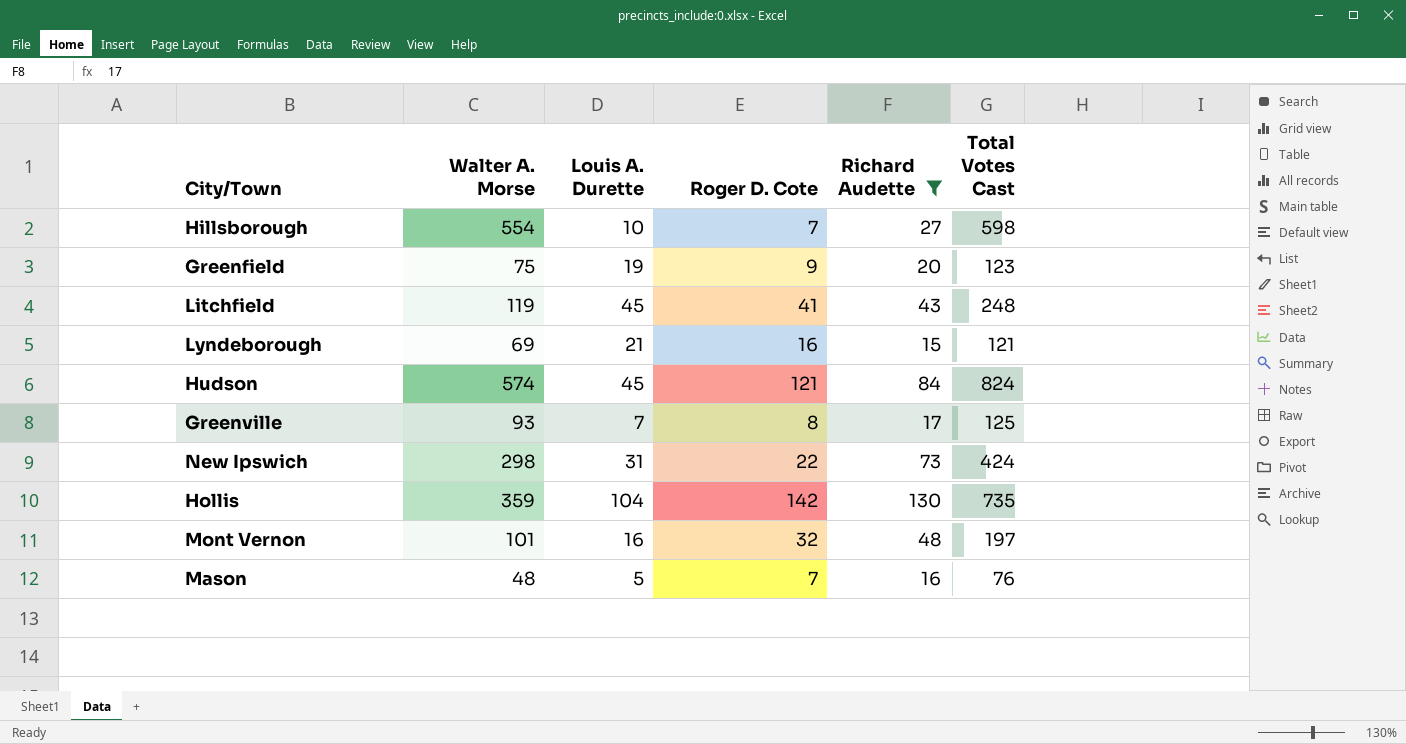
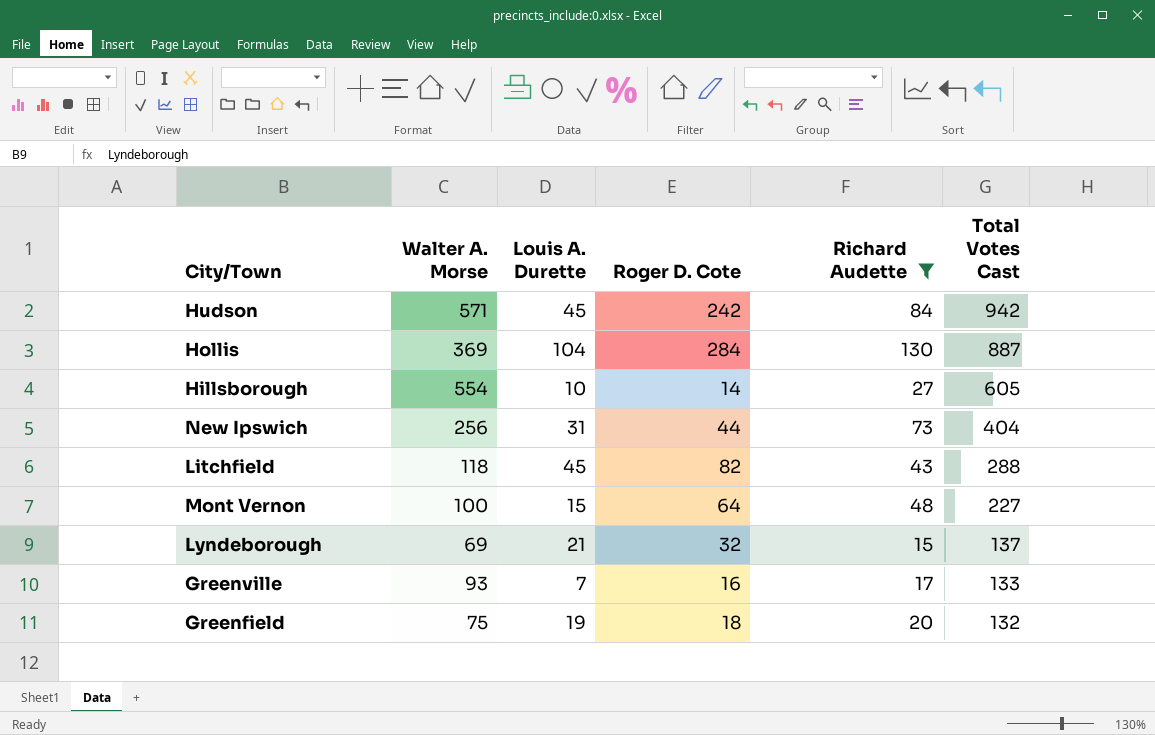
row order: none -> Total Votes Cast descending
row Mason: 48 | 5 | 7 | 16 | 76 -> none
Hudson | Walter A. Morse: 574 -> 571
Hudson | Roger D. Cote: 121 -> 242
Hudson | Total Votes Cast: 824 -> 942
Hollis | Walter A. Morse: 359 -> 369
Hollis | Roger D. Cote: 142 -> 284
Hollis | Total Votes Cast: 735 -> 887
Hillsborough | Roger D. Cote: 7 -> 14
Hillsborough | Total Votes Cast: 598 -> 605
New Ipswich | Walter A. Morse: 298 -> 256
New Ipswich | Roger D. Cote: 22 -> 44
New Ipswich | Total Votes Cast: 424 -> 404
Litchfield | Walter A. Morse: 119 -> 118
Litchfield | Roger D. Cote: 41 -> 82
Litchfield | Total Votes Cast: 248 -> 288
Mont Vernon | Walter A. Morse: 101 -> 100
Mont Vernon | Louis A. Durette: 16 -> 15
Mont Vernon | Roger D. Cote: 32 -> 64
Mont Vernon | Total Votes Cast: 197 -> 227
Lyndeborough | Roger D. Cote: 16 -> 32
Lyndeborough | Total Votes Cast: 121 -> 137
Greenville | Roger D. Cote: 8 -> 16
Greenville | Total Votes Cast: 125 -> 133
Greenfield | Roger D. Cote: 9 -> 18
Greenfield | Total Votes Cast: 123 -> 132

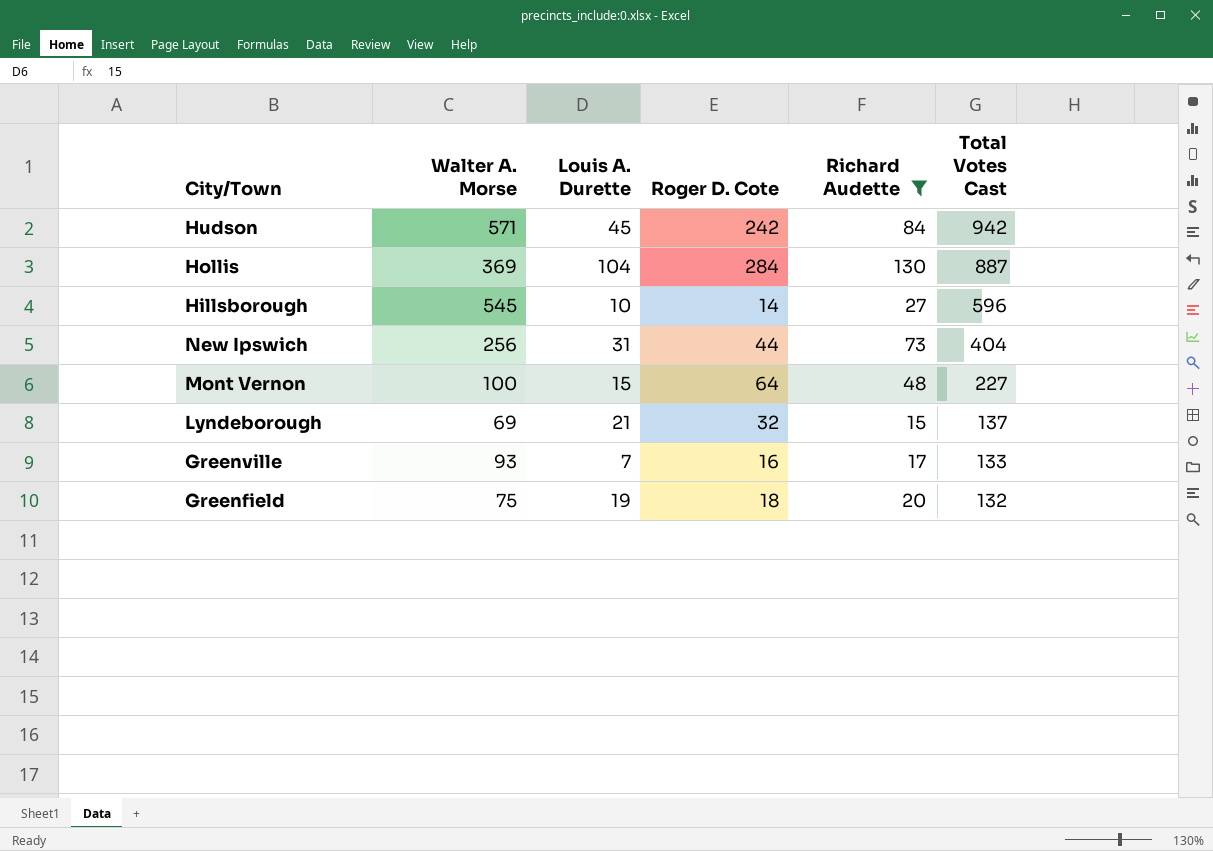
row Litchfield: 118 | 45 | 82 | 43 | 288 -> none
Hillsborough | Walter A. Morse: 554 -> 545
Hillsborough | Total Votes Cast: 605 -> 596

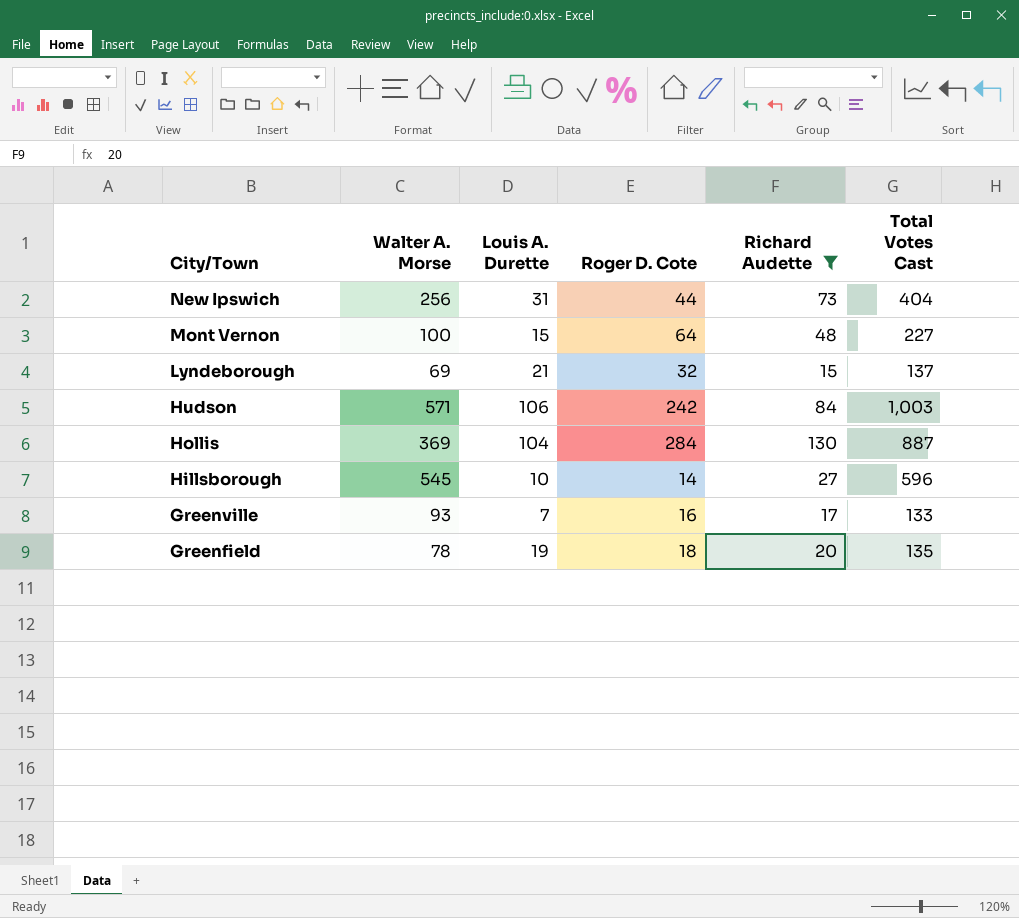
row order: Total Votes Cast descending -> City/Town descending
Hudson | Louis A. Durette: 45 -> 106
Hudson | Total Votes Cast: 942 -> 1,003
Greenfield | Walter A. Morse: 75 -> 78
Greenfield | Total Votes Cast: 132 -> 135

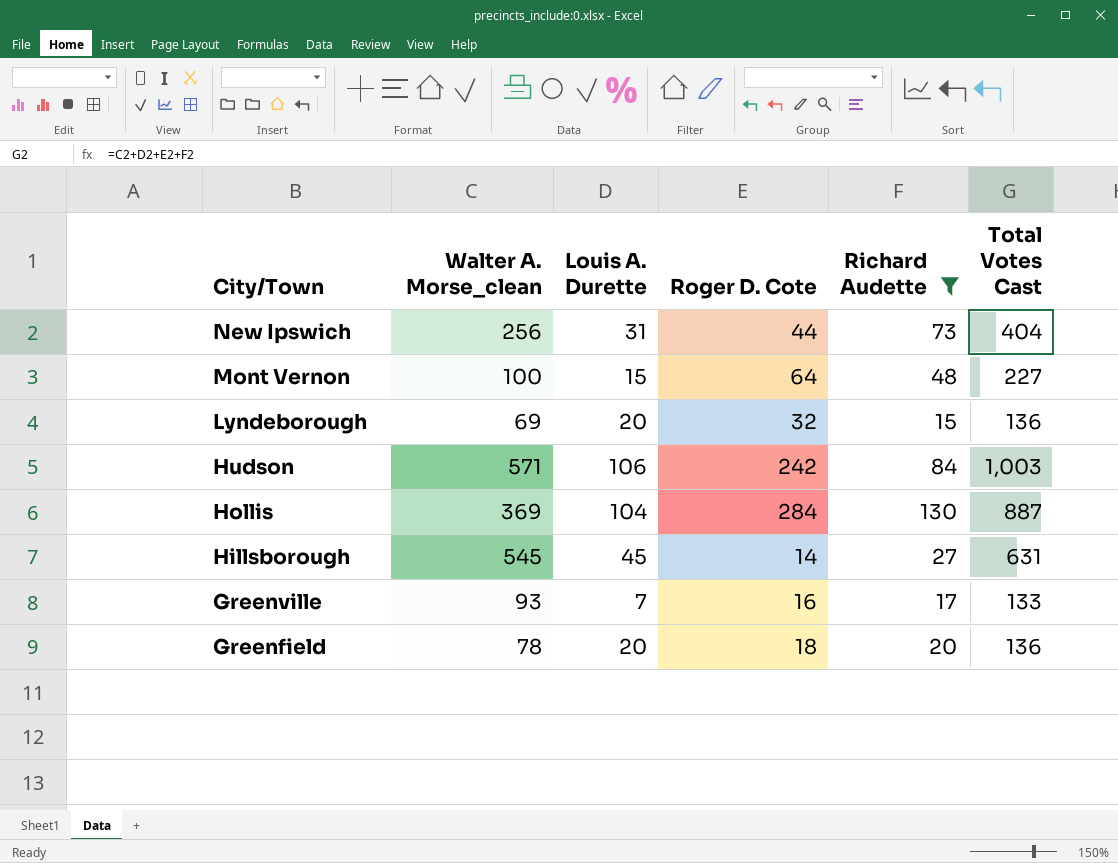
column name: Walter A. Morse -> Walter A. Morse_clean
Lyndeborough | Louis A. Durette: 21 -> 20
Lyndeborough | Total Votes Cast: 137 -> 136
Hillsborough | Louis A. Durette: 10 -> 45
Hillsborough | Total Votes Cast: 596 -> 631
Greenfield | Louis A. Durette: 19 -> 20
Greenfield | Total Votes Cast: 135 -> 136

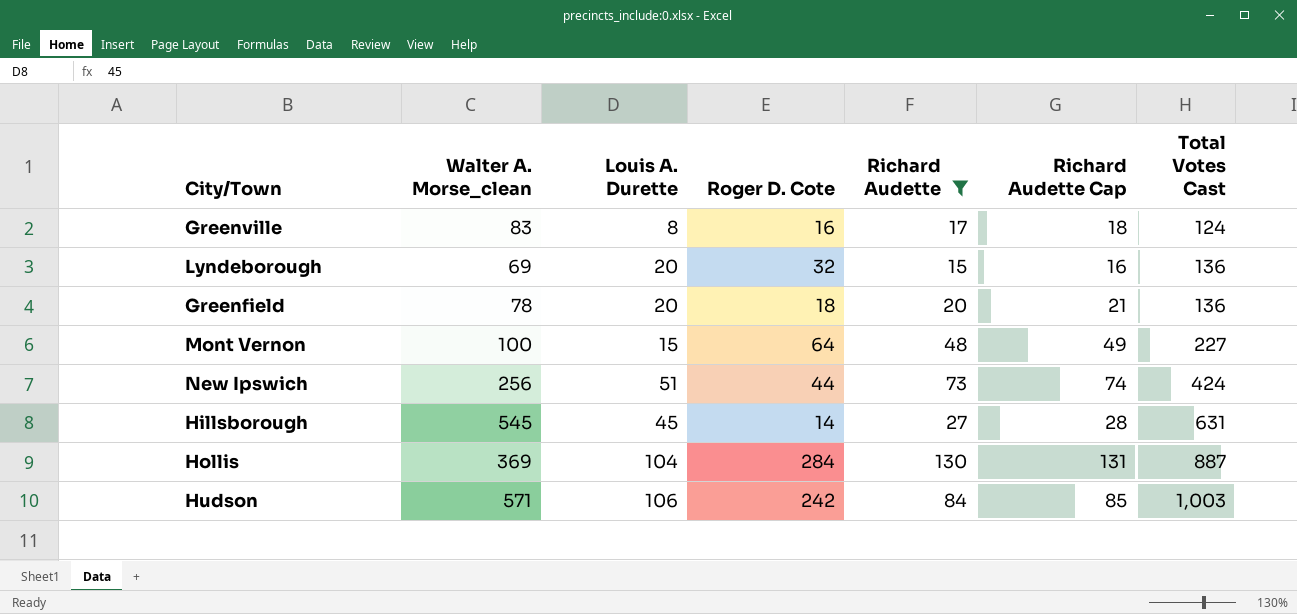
row order: City/Town descending -> Total Votes Cast ascending
column Richard Audette Cap | formula: none -> [Richard Audette] + 1
Greenville | Walter A. Morse_clean: 93 -> 83
Greenville | Louis A. Durette: 7 -> 8
Greenville | Total Votes Cast: 133 -> 124
New Ipswich | Louis A. Durette: 31 -> 51
New Ipswich | Total Votes Cast: 404 -> 424

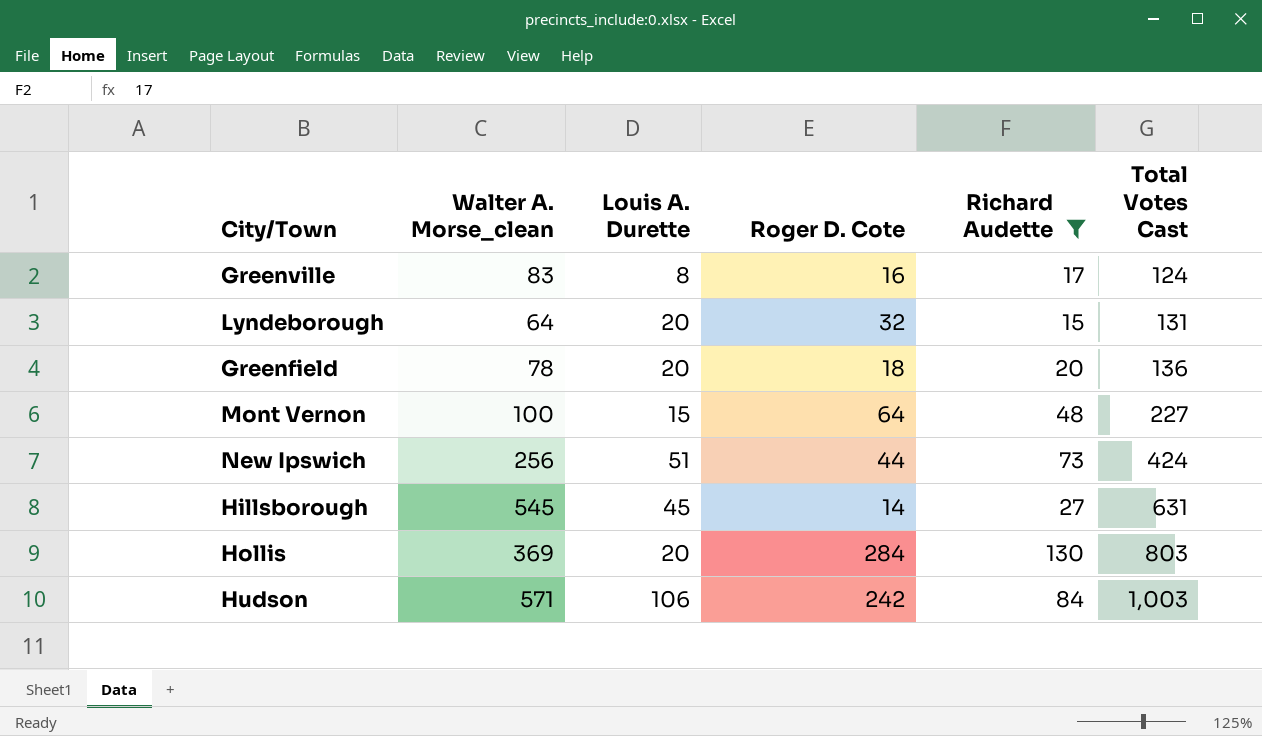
column Richard Audette Cap | formula: [Richard Audette] + 1 -> none
Lyndeborough | Walter A. Morse_clean: 69 -> 64
Lyndeborough | Total Votes Cast: 136 -> 131
Hollis | Louis A. Durette: 104 -> 20
Hollis | Total Votes Cast: 887 -> 803

